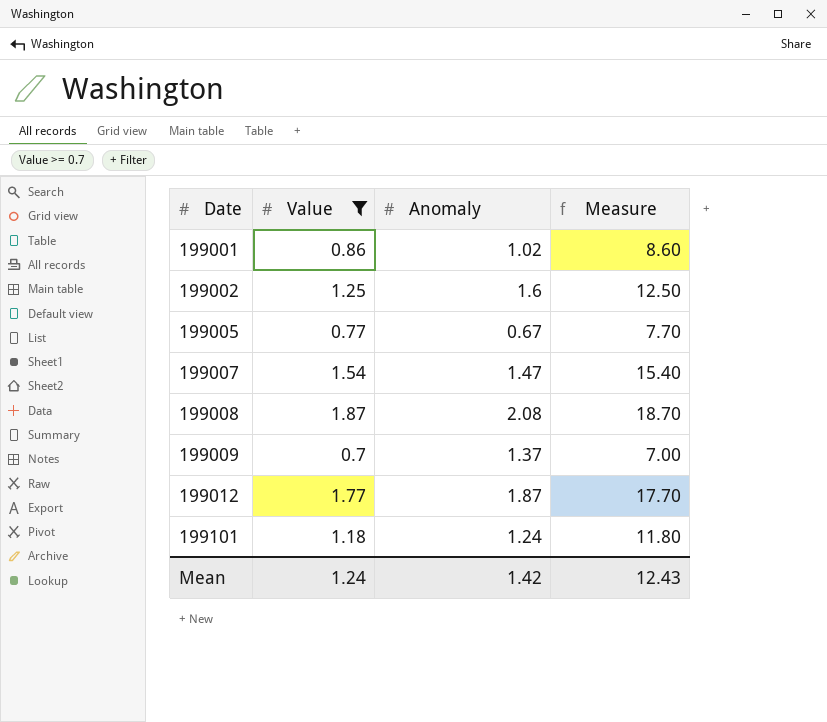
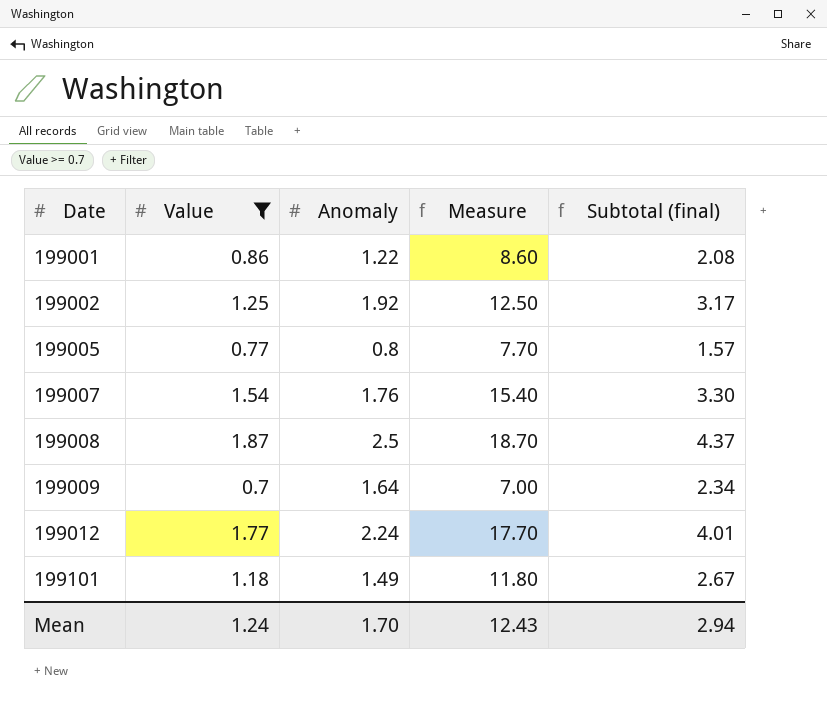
column Subtotal (final) | formula: none -> [Value] + [Anomaly]
199001 | Anomaly: 1.02 -> 1.22
199002 | Anomaly: 1.6 -> 1.92
199005 | Anomaly: 0.67 -> 0.8
199007 | Anomaly: 1.47 -> 1.76
199008 | Anomaly: 2.08 -> 2.5
199009 | Anomaly: 1.37 -> 1.64
199012 | Anomaly: 1.87 -> 2.24
199101 | Anomaly: 1.24 -> 1.49
Mean | Anomaly: 1.42 -> 1.70

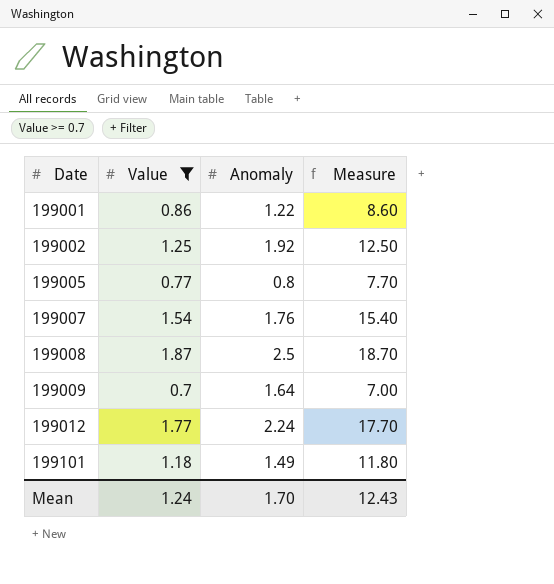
column Subtotal (final) | formula: [Value] + [Anomaly] -> none

